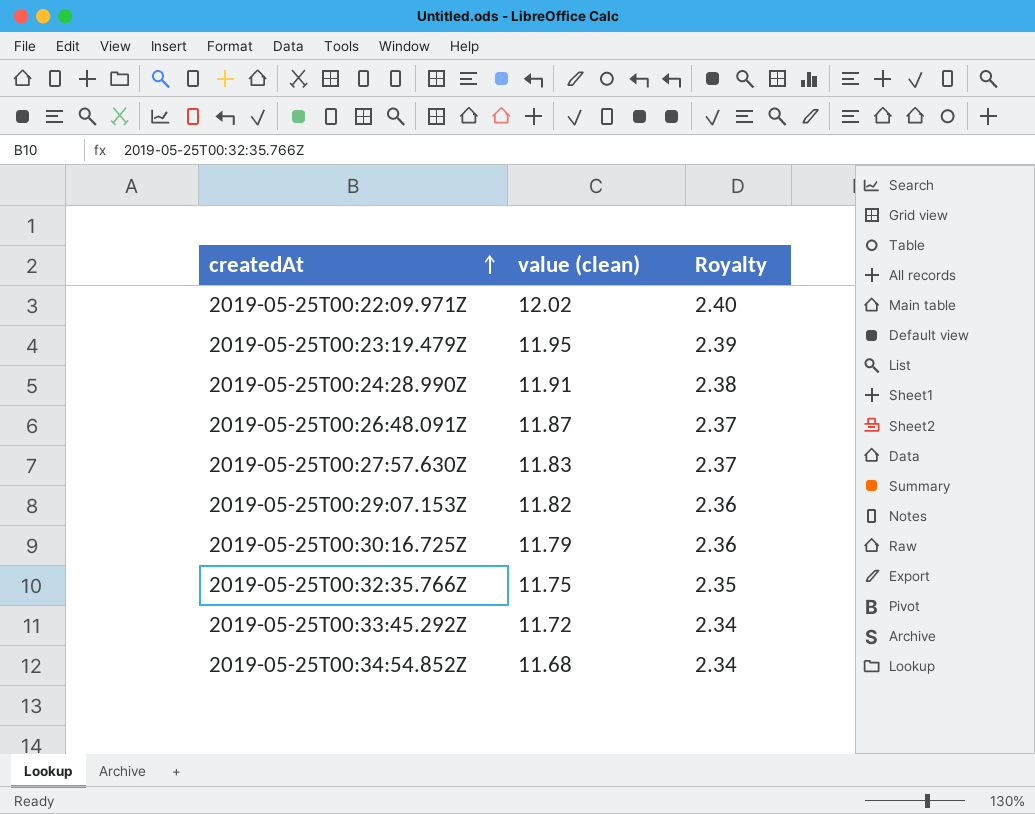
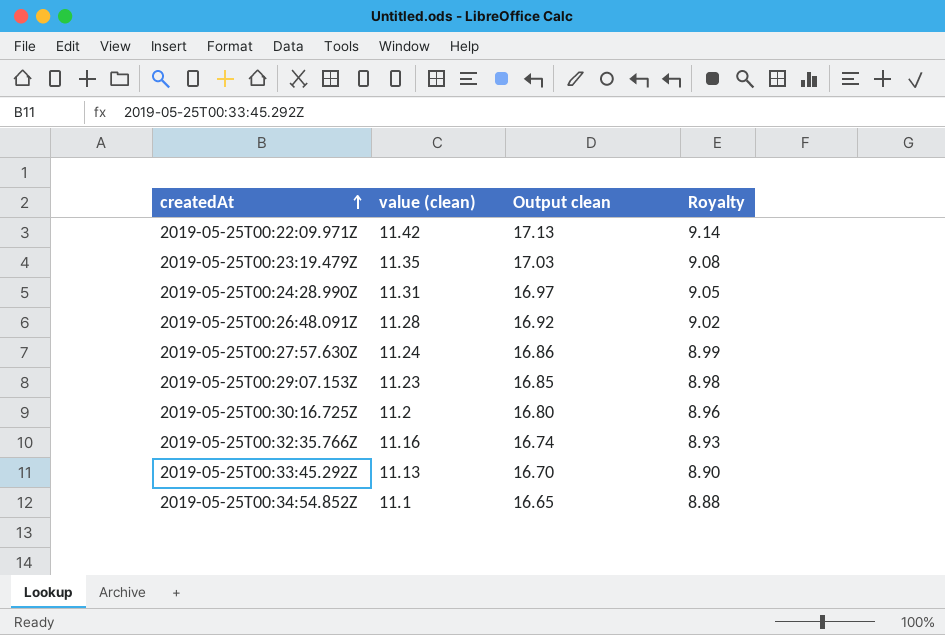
column Output clean | formula: none -> [value (clean)] * 1.5
column Royalty | formula: [value (clean)] * 0.2 -> [value (clean)] * 0.8
2019-05-25T00:22:09.971Z | value (clean): 12.02 -> 11.42
2019-05-25T00:23:19.479Z | value (clean): 11.95 -> 11.35
2019-05-25T00:24:28.990Z | value (clean): 11.91 -> 11.31
2019-05-25T00:26:48.091Z | value (clean): 11.87 -> 11.28
2019-05-25T00:27:57.630Z | value (clean): 11.83 -> 11.24
2019-05-25T00:29:07.153Z | value (clean): 11.82 -> 11.23
2019-05-25T00:30:16.725Z | value (clean): 11.79 -> 11.2
2019-05-25T00:32:35.766Z | value (clean): 11.75 -> 11.16
2019-05-25T00:33:45.292Z | value (clean): 11.72 -> 11.13
2019-05-25T00:34:54.852Z | value (clean): 11.68 -> 11.1

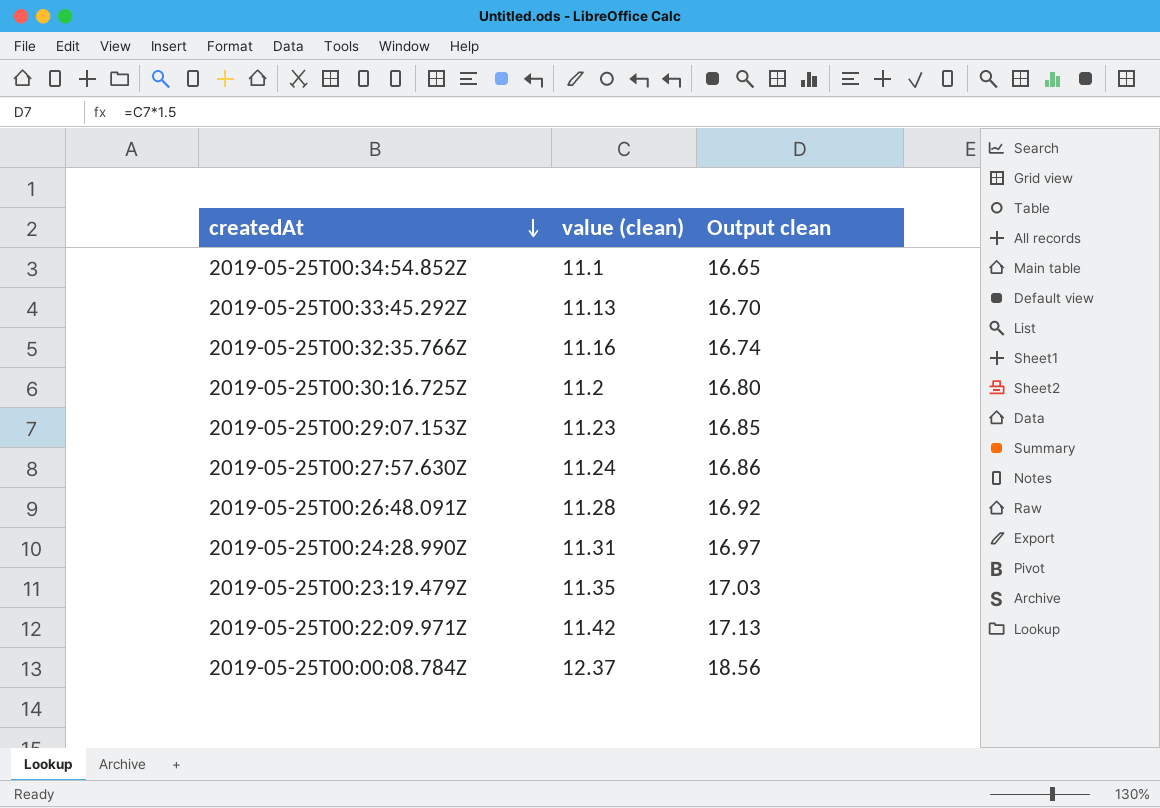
row order: createdAt ascending -> createdAt descending
column Royalty | formula: [value (clean)] * 0.8 -> none
row 2019-05-25T00:00:08.784Z: none -> 12.37 | 18.56

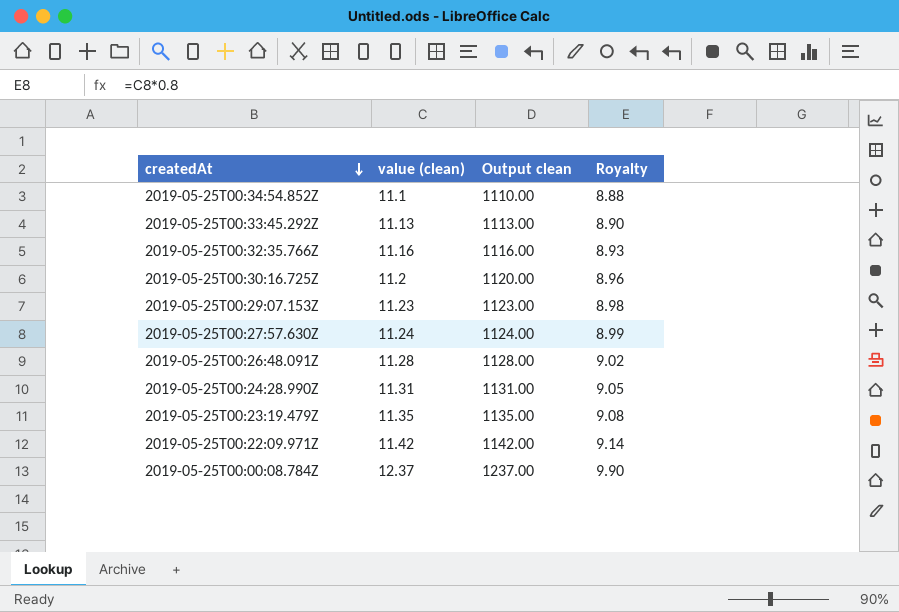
column Output clean | formula: [value (clean)] * 1.5 -> [value (clean)] * 100
column Royalty | formula: none -> [value (clean)] * 0.8

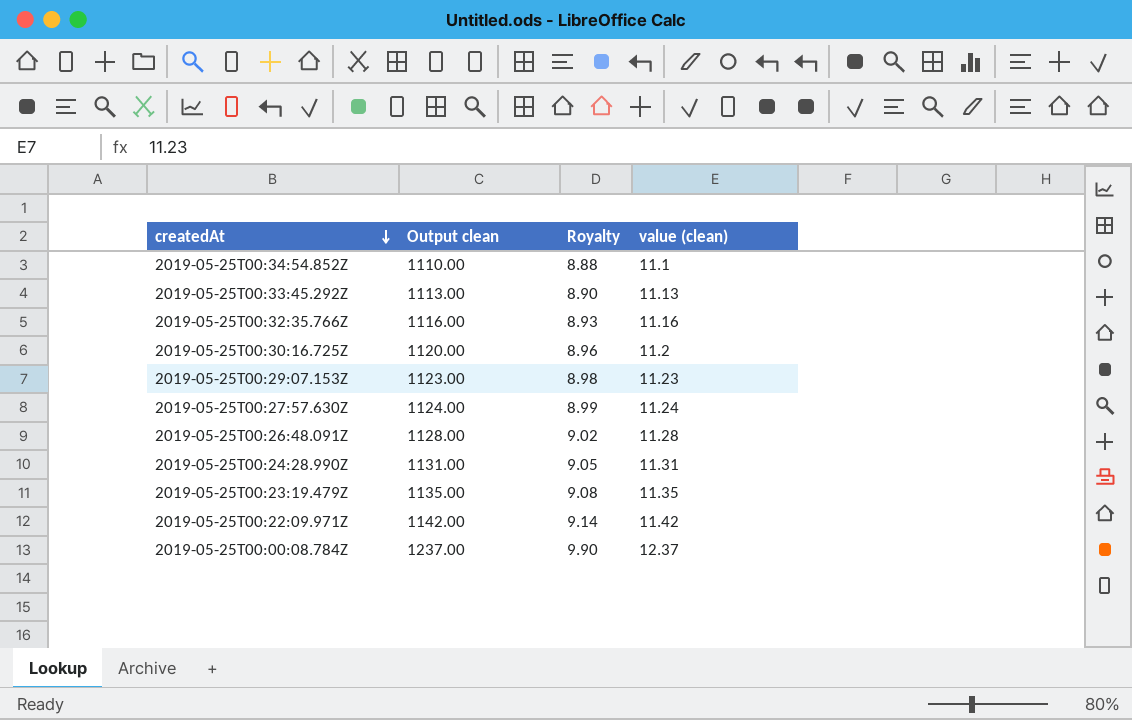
column value (clean) | position: 2 -> 4

